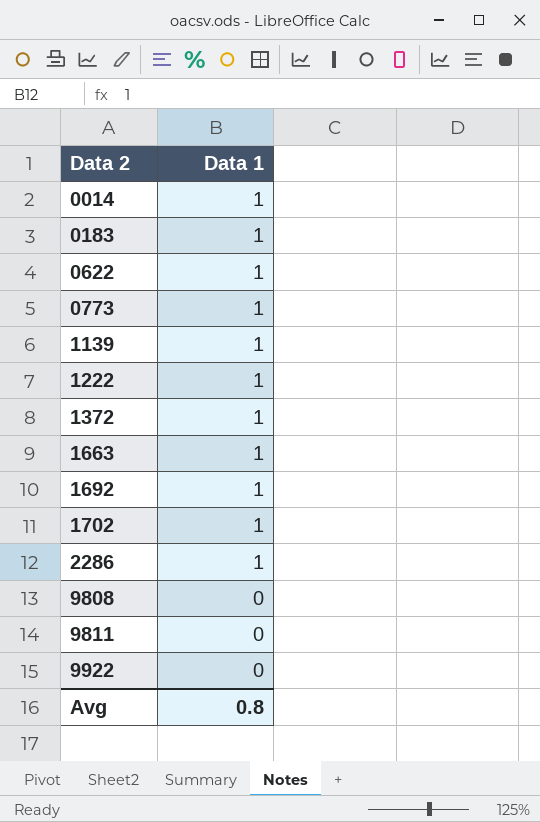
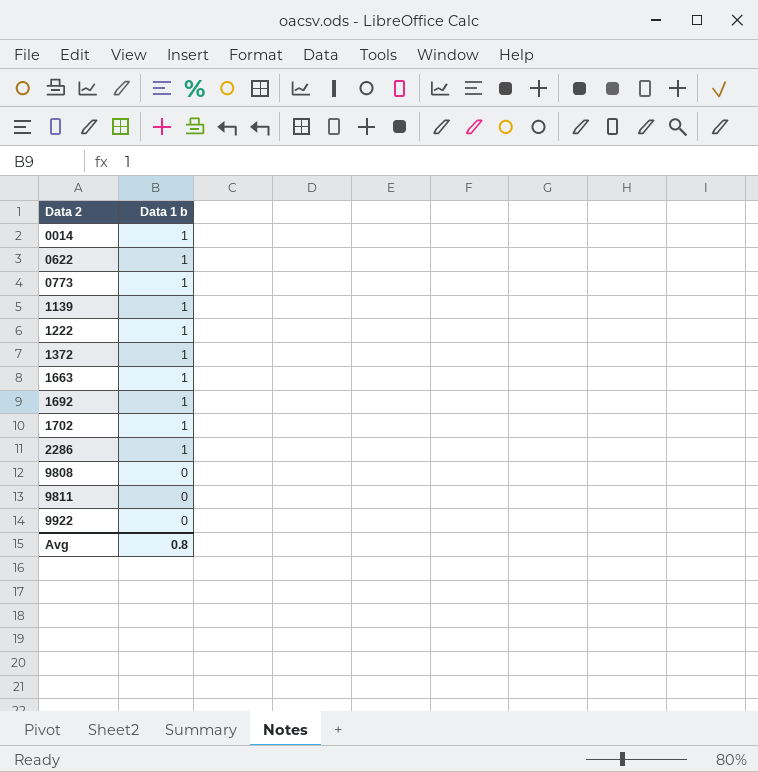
column name: Data 1 -> Data 1 b
row 0183: 1 -> none

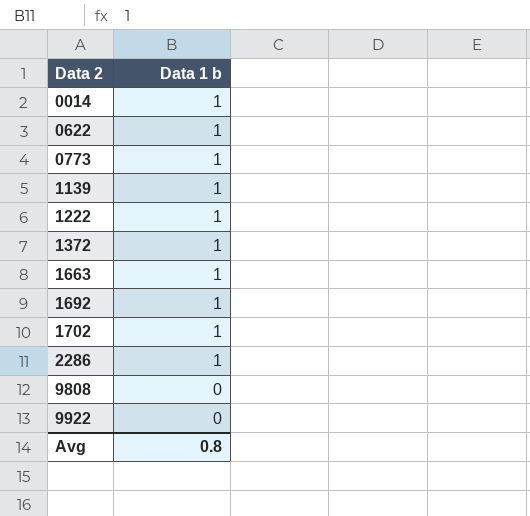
row 9811: 0 -> none

